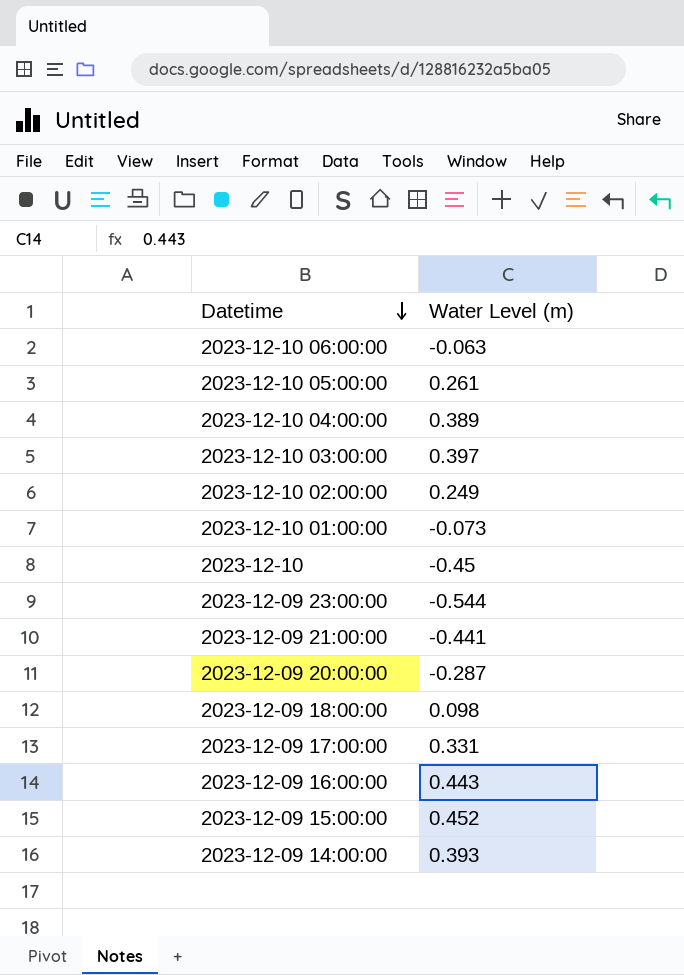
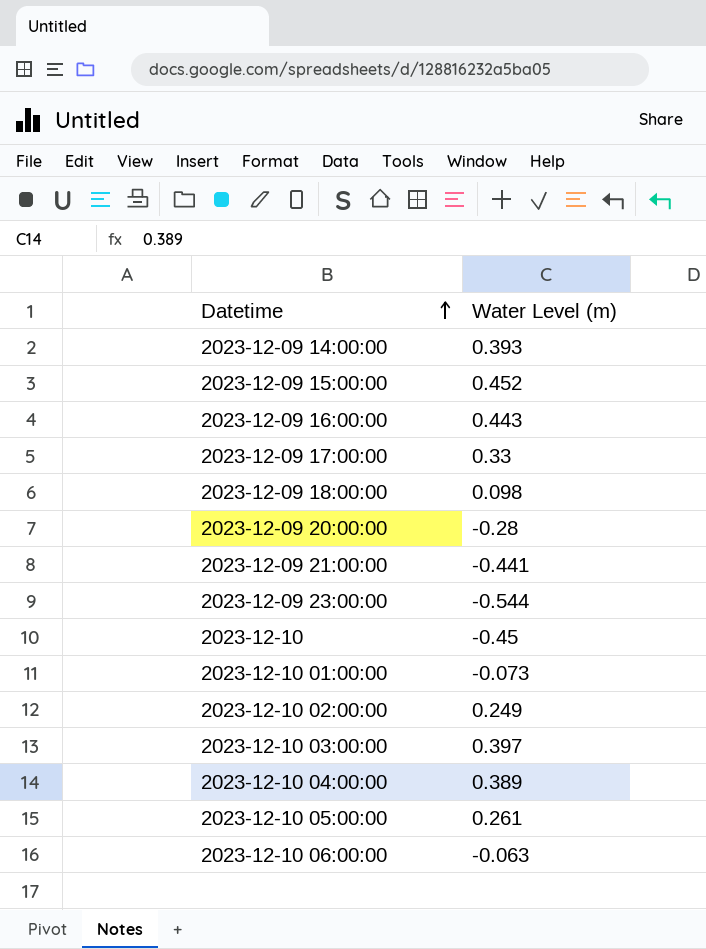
row order: Datetime descending -> Datetime ascending
2023-12-09 17:00:00 | Water Level (m): 0.331 -> 0.33
2023-12-09 20:00:00 | Water Level (m): -0.287 -> -0.28

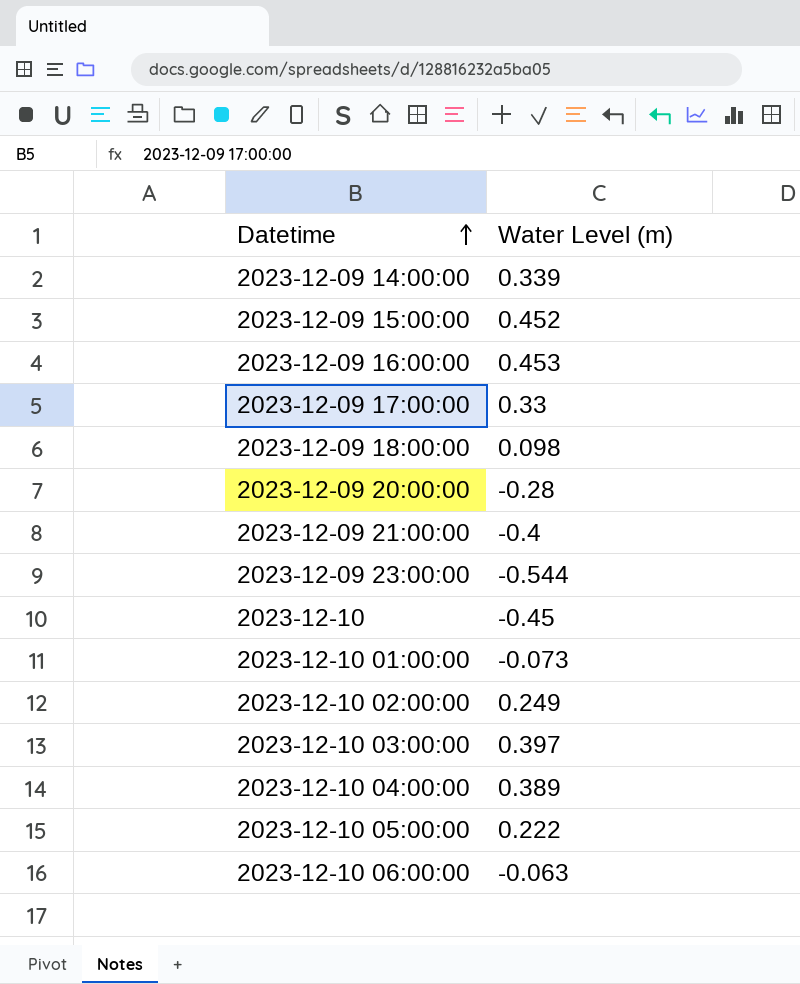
2023-12-09 14:00:00 | Water Level (m): 0.393 -> 0.339
2023-12-09 16:00:00 | Water Level (m): 0.443 -> 0.453
2023-12-09 21:00:00 | Water Level (m): -0.441 -> -0.4
2023-12-10 05:00:00 | Water Level (m): 0.261 -> 0.222

